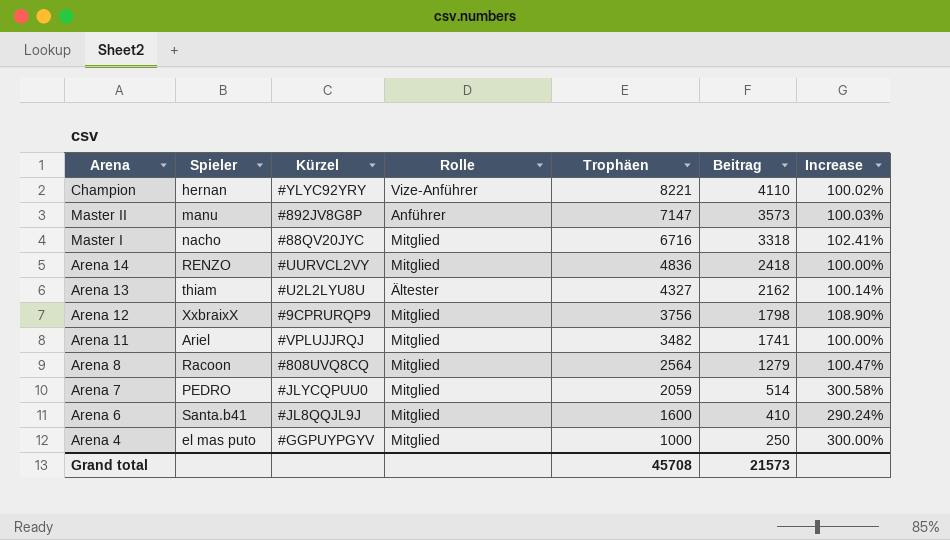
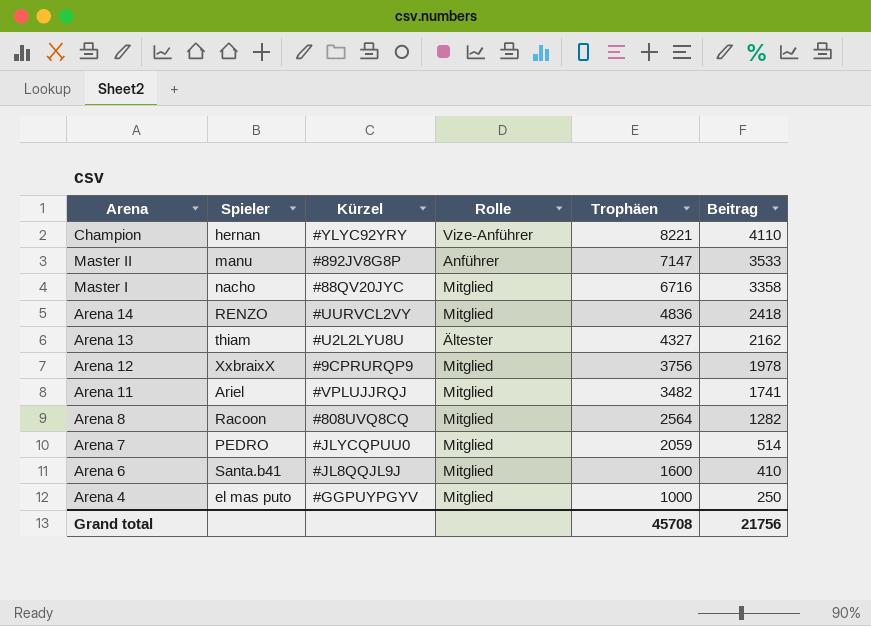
column Increase | formula: ([Trophäen] - [Beitrag]) / [Beitrag] -> none
Master II | Beitrag: 3573 -> 3533
Master I | Beitrag: 3318 -> 3358
Arena 12 | Beitrag: 1798 -> 1978
Arena 8 | Beitrag: 1279 -> 1282
Grand total | Beitrag: 21573 -> 21756

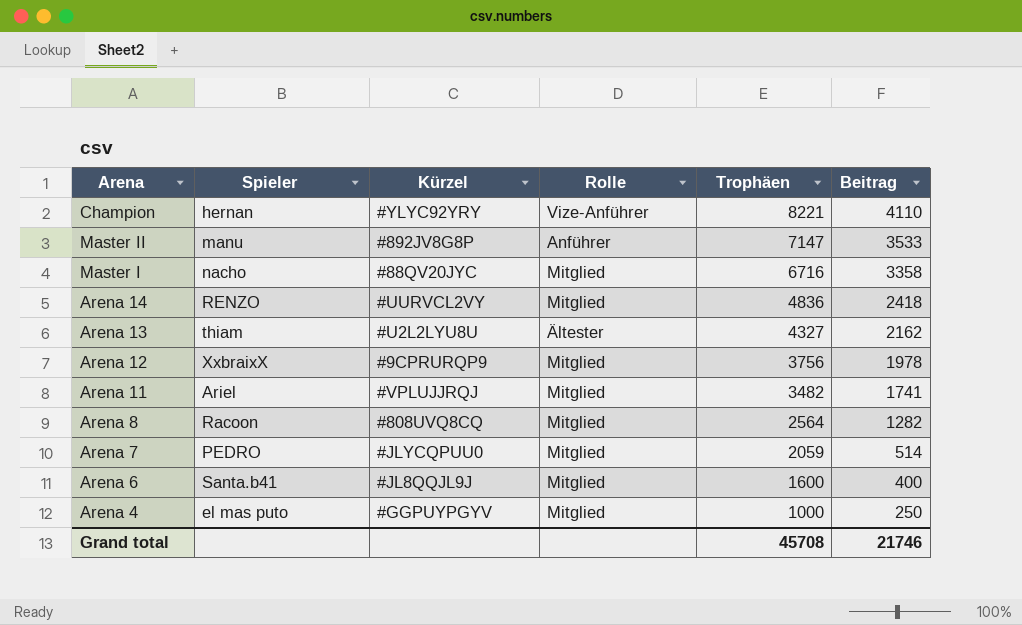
Arena 6 | Beitrag: 410 -> 400
Grand total | Beitrag: 21756 -> 21746

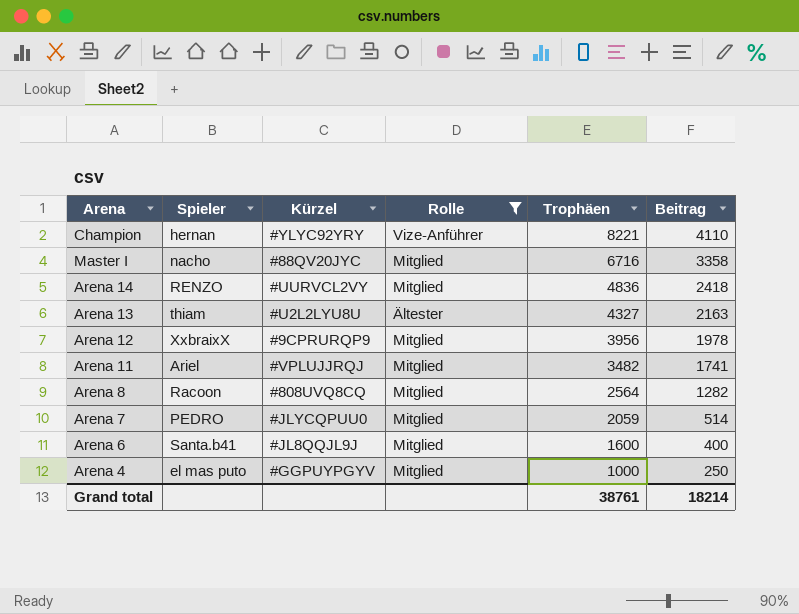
filter: none -> Rolle != Anführer
Arena 13 | Beitrag: 2162 -> 2163
Arena 12 | Trophäen: 3756 -> 3956
Grand total | Trophäen: 45708 -> 38761
Grand total | Beitrag: 21746 -> 18214

